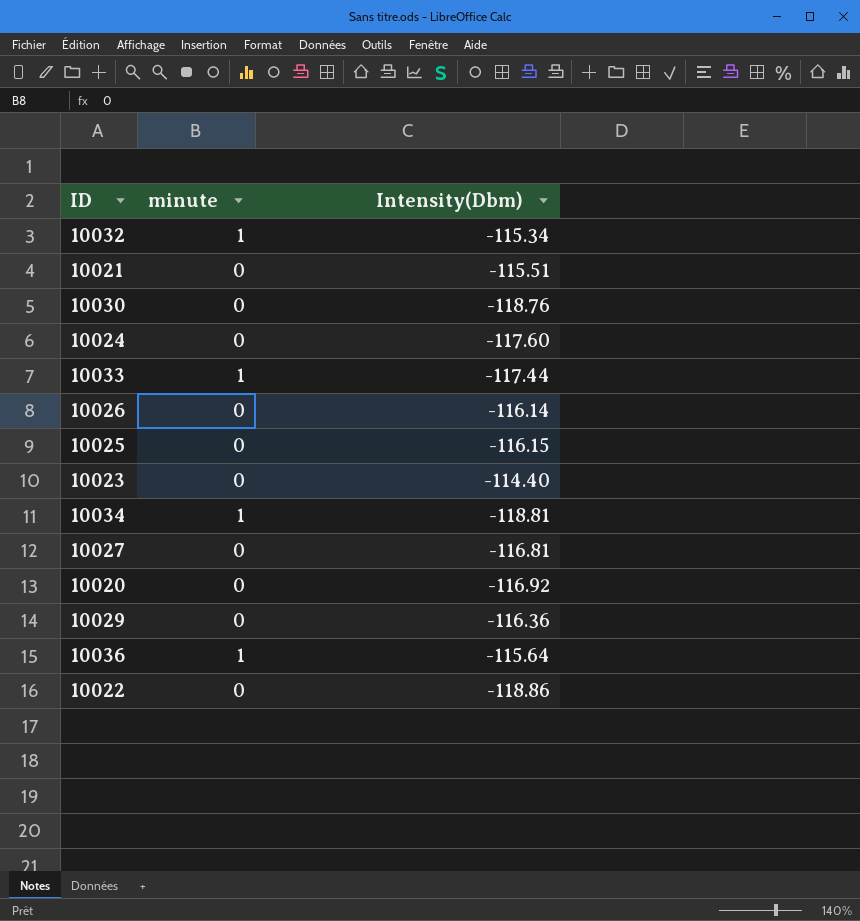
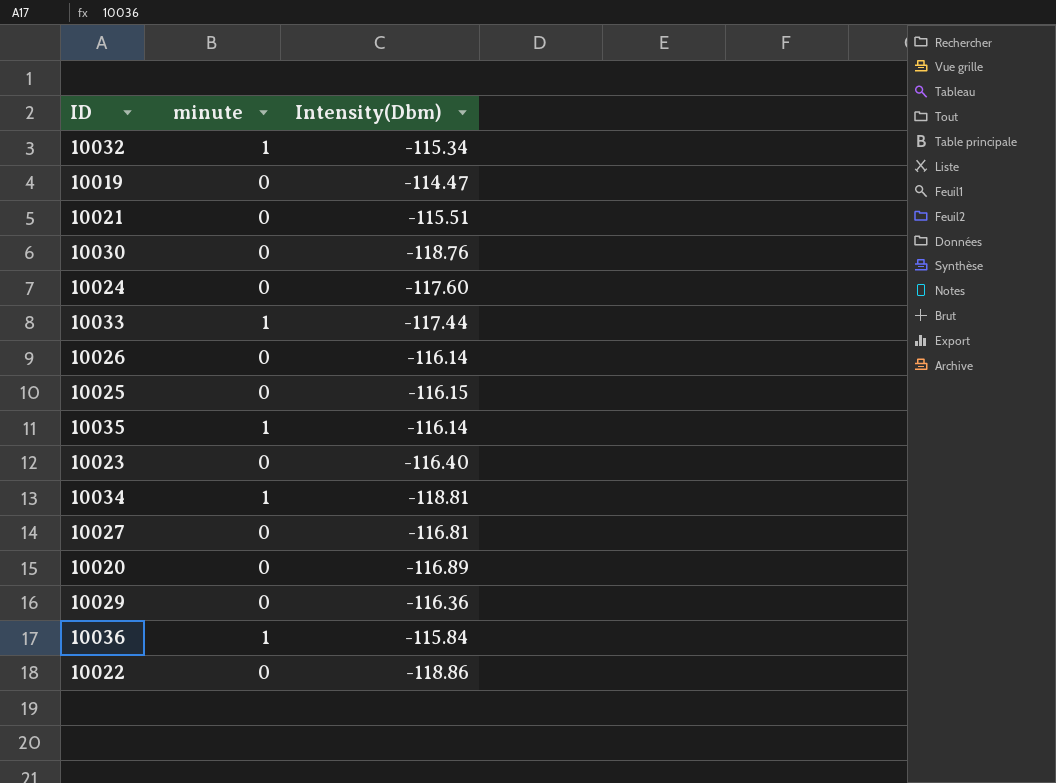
row 10019: none -> 0 | -114.47
row 10035: none -> 1 | -116.14
10023 | Intensity(Dbm): -114.40 -> -116.40
10020 | Intensity(Dbm): -116.92 -> -116.89
10036 | Intensity(Dbm): -115.64 -> -115.84

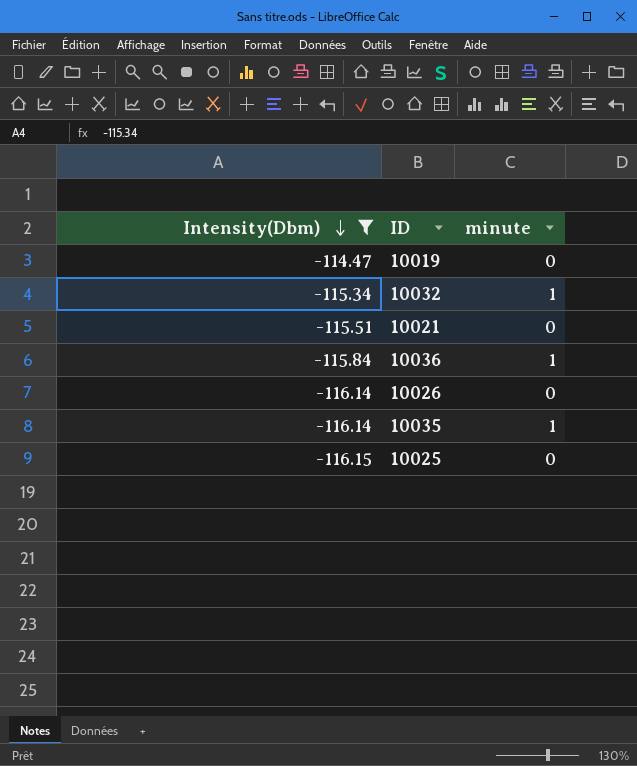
filter: none -> Intensity(Dbm) >= -116.15
row order: none -> Intensity(Dbm) descending
column Intensity(Dbm) | position: 3 -> 1

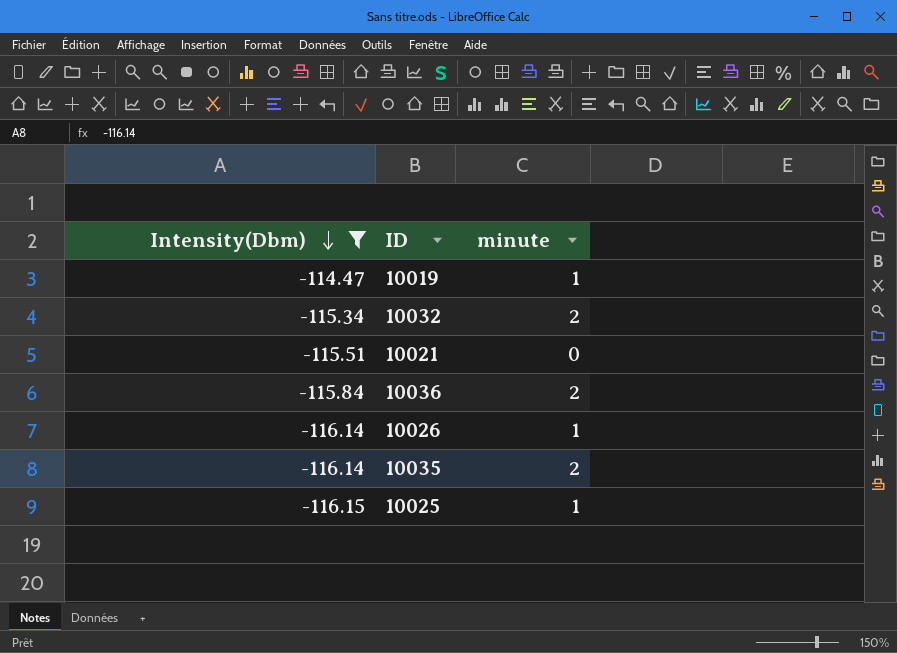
10019 | minute: 0 -> 1
10032 | minute: 1 -> 2
10036 | minute: 1 -> 2
10026 | minute: 0 -> 1
10035 | minute: 1 -> 2
10025 | minute: 0 -> 1

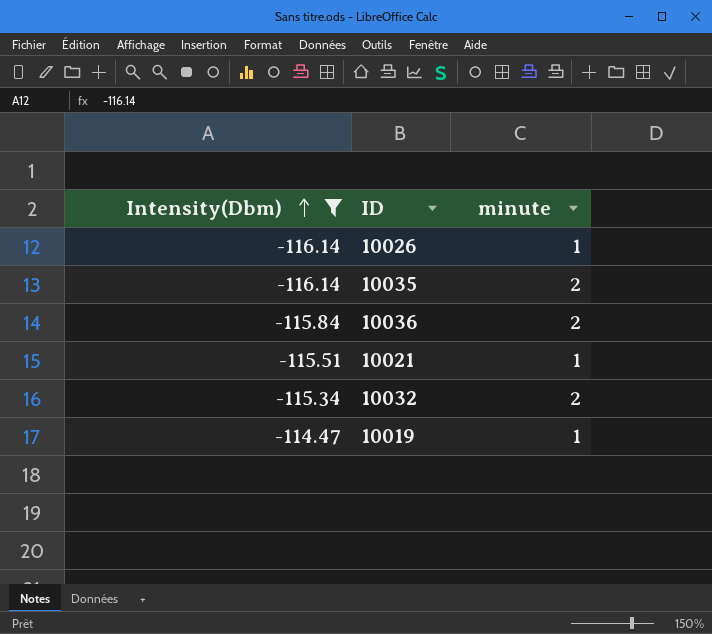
row order: Intensity(Dbm) descending -> Intensity(Dbm) ascending
row 10025: -116.15 | 1 -> none
10021 | minute: 0 -> 1

